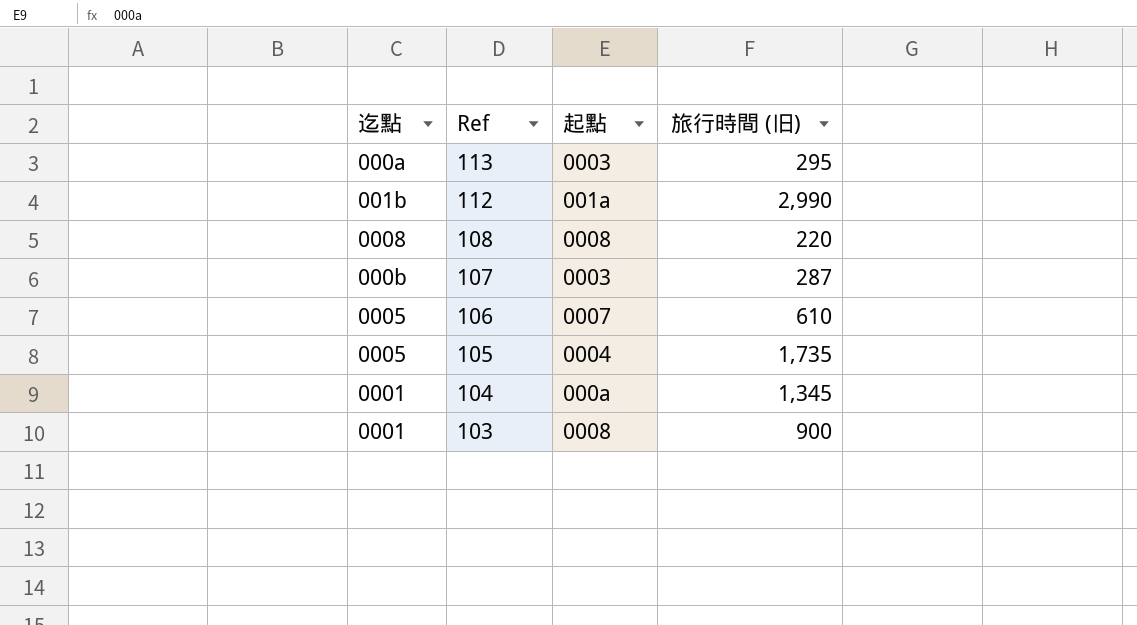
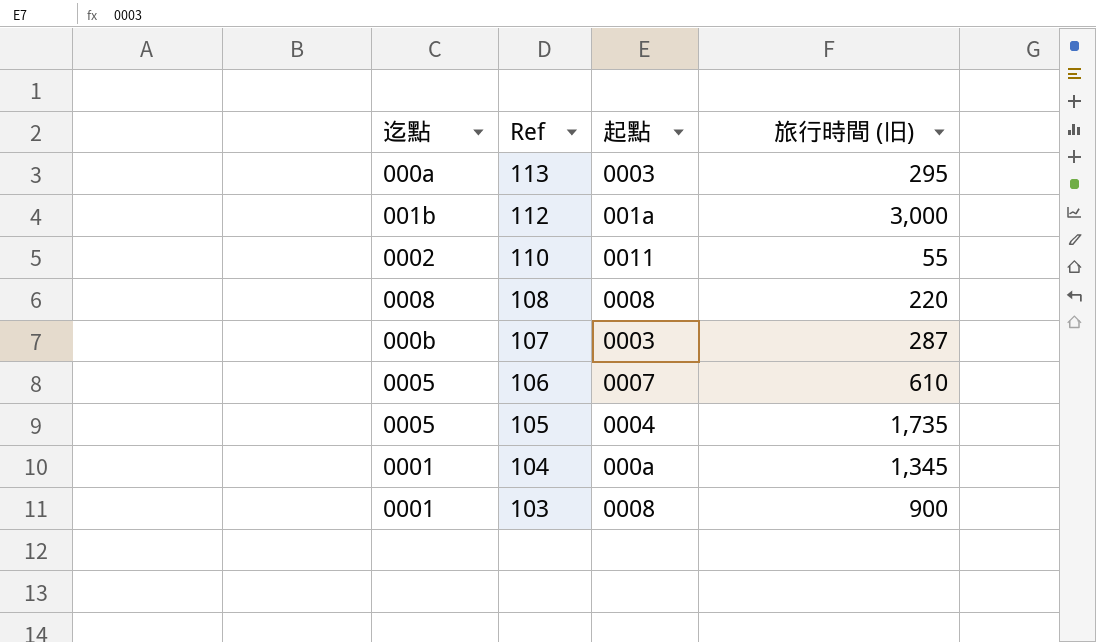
112 | 旅行時間 (旧): 2,990 -> 3,000
row 110: none -> 0002 | 0011 | 55

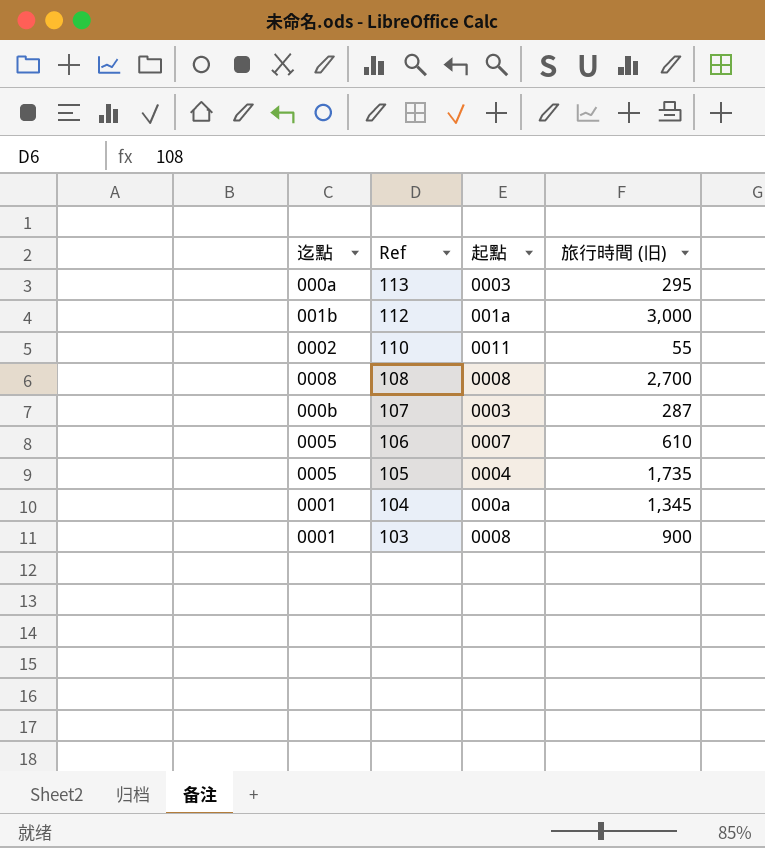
108 | 旅行時間 (旧): 220 -> 2,700

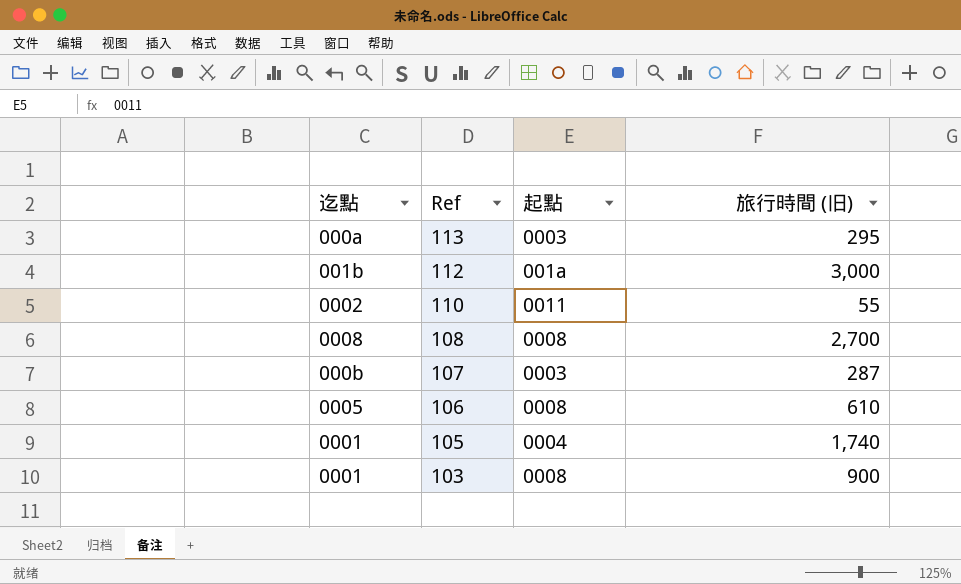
row 104: 0001 | 000a | 1,345 -> none
106 | 起點: 0007 -> 0008
105 | 迄點: 0005 -> 0001
105 | 旅行時間 (旧): 1,735 -> 1,740

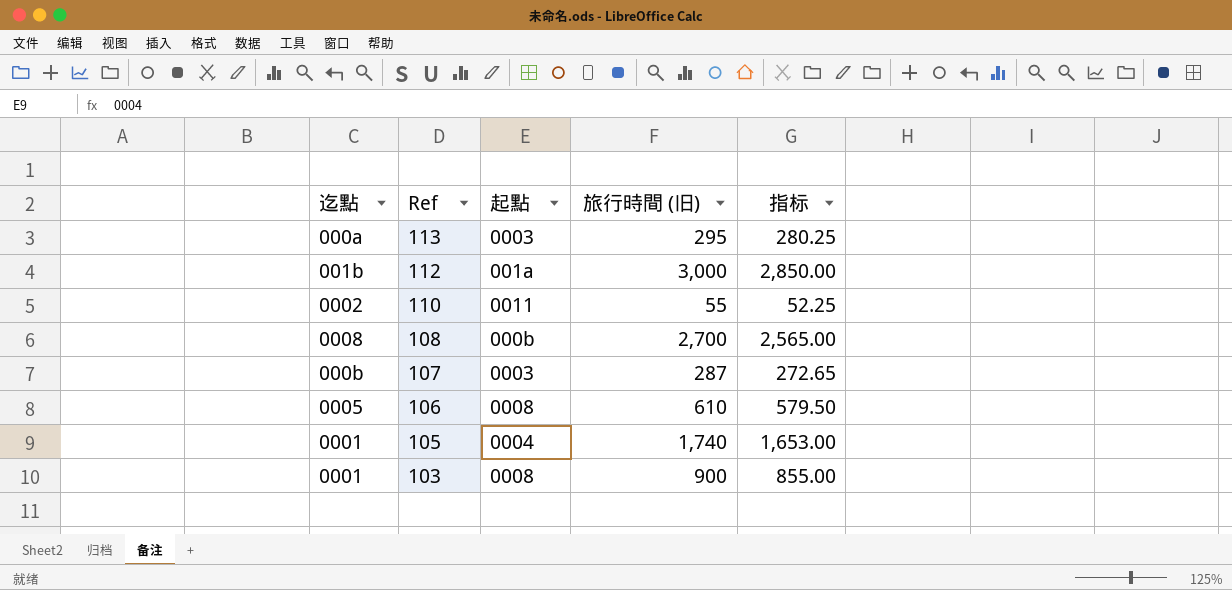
column 指标 | formula: none -> [旅行時間 (旧)] * 0.95
108 | 起點: 0008 -> 000b

